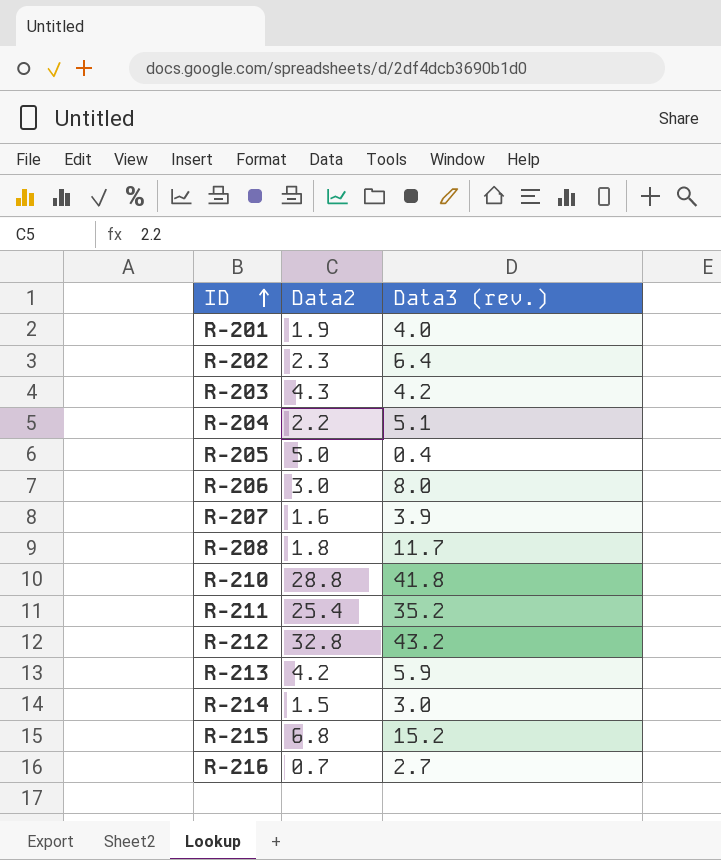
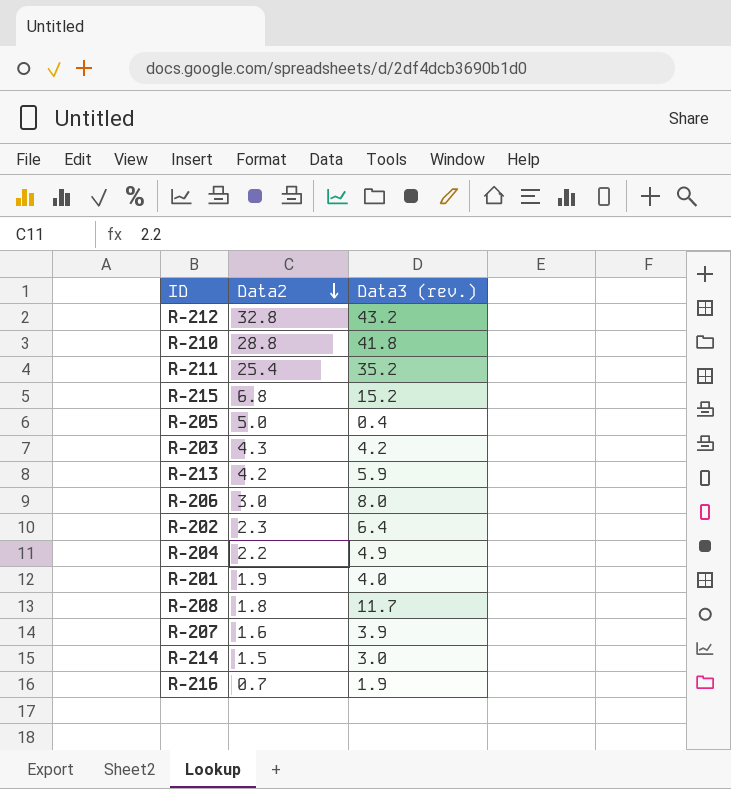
row order: ID ascending -> Data2 descending
R-204 | Data3 (rev.): 5.1 -> 4.9
R-216 | Data3 (rev.): 2.7 -> 1.9

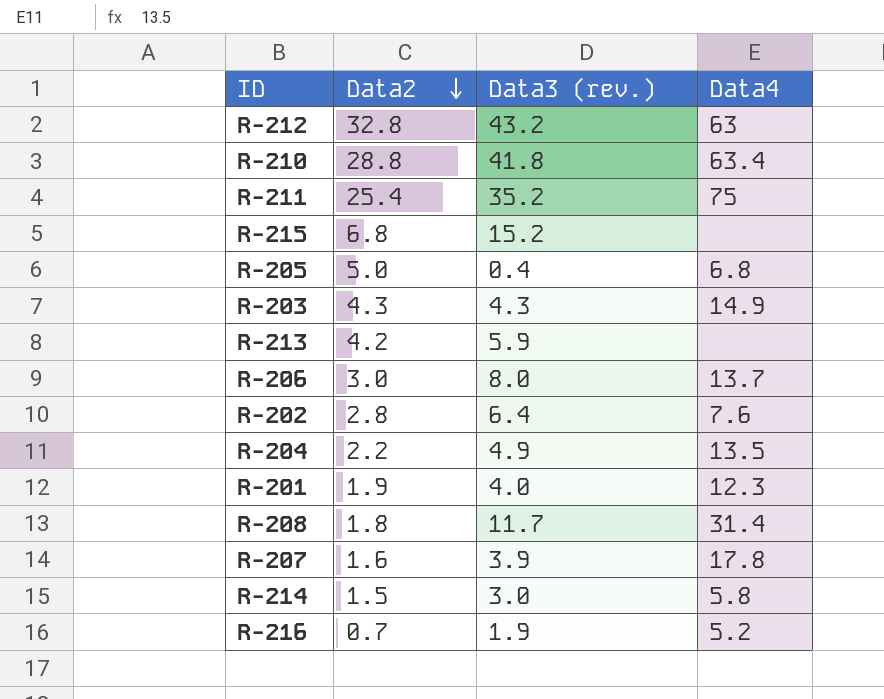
column Data4 | position: none -> 4
R-203 | Data3 (rev.): 4.2 -> 4.3
R-202 | Data2: 2.3 -> 2.8

